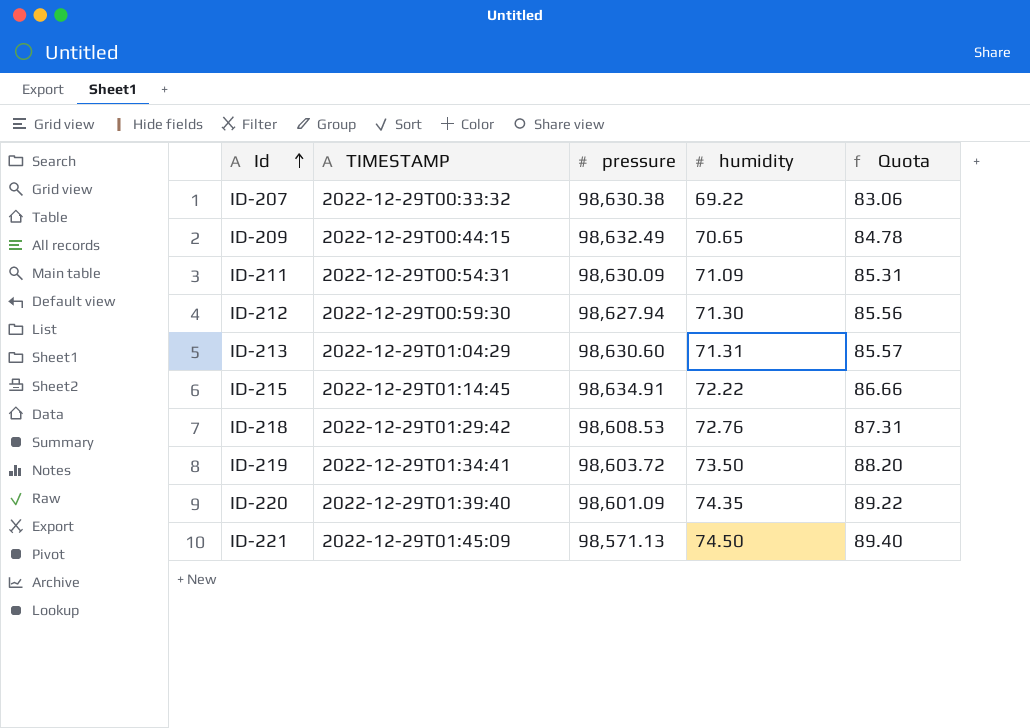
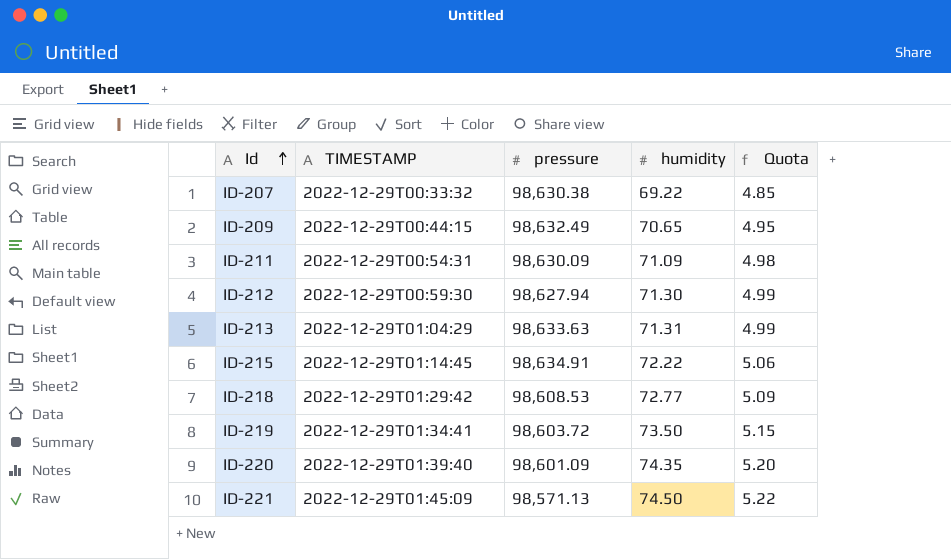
column Quota | formula: [humidity] * 1.2 -> [humidity] * 0.07
ID-213 | pressure: 98,630.60 -> 98,633.63
ID-218 | humidity: 72.76 -> 72.77

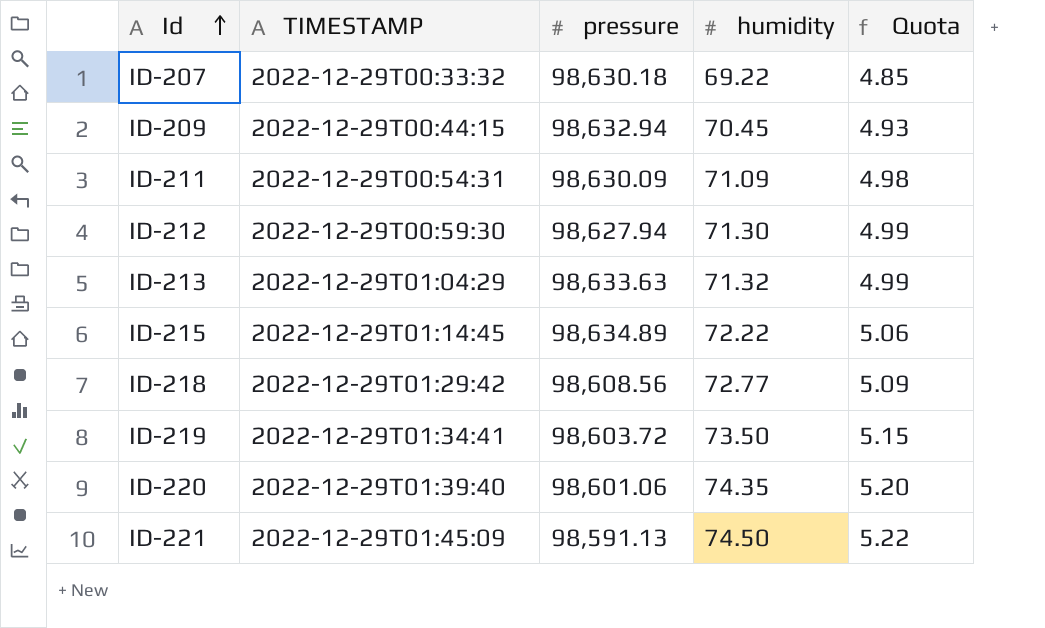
ID-207 | pressure: 98,630.38 -> 98,630.18
ID-209 | pressure: 98,632.49 -> 98,632.94
ID-209 | humidity: 70.65 -> 70.45
ID-209 | Quota: 4.95 -> 4.93
ID-213 | humidity: 71.31 -> 71.32
ID-215 | pressure: 98,634.91 -> 98,634.89
ID-218 | pressure: 98,608.53 -> 98,608.56
ID-220 | pressure: 98,601.09 -> 98,601.06
ID-221 | pressure: 98,571.13 -> 98,591.13

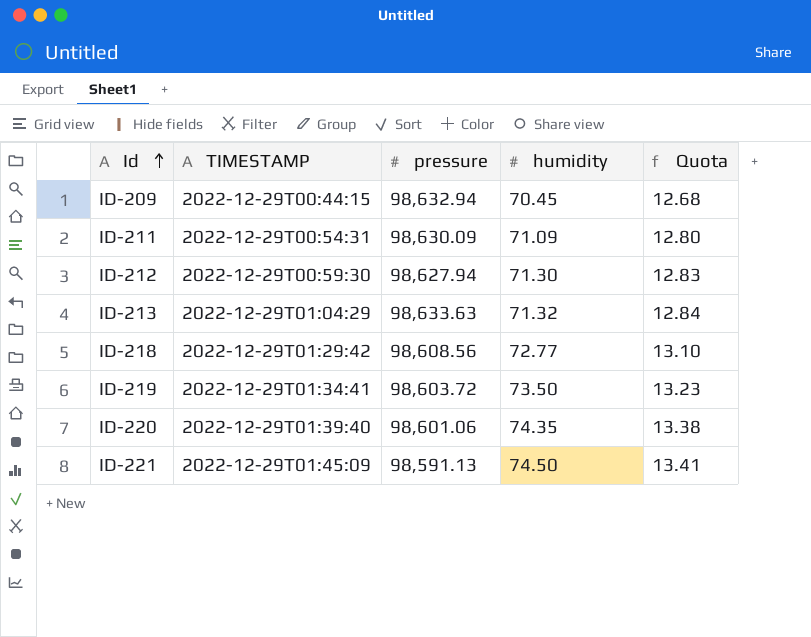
column Quota | formula: [humidity] * 0.07 -> [humidity] * 0.18
row ID-207: 2022-12-29T00:33:32 | 98,630.18 | 69.22 | 4.85 -> none
row ID-215: 2022-12-29T01:14:45 | 98,634.89 | 72.22 | 5.06 -> none

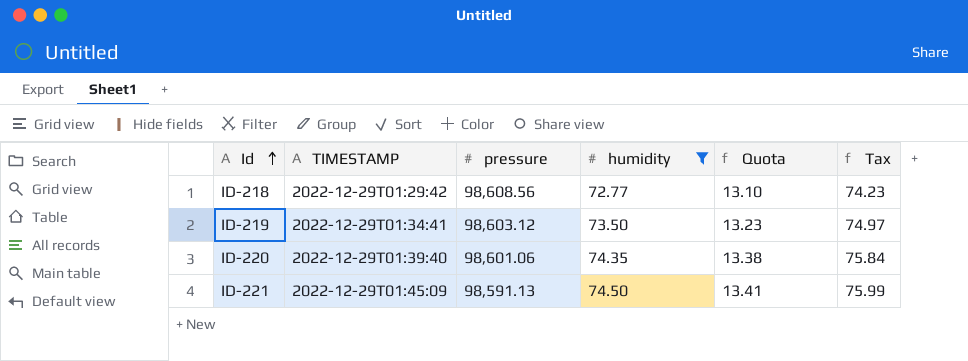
filter: none -> humidity >= 72.77
column Tax | formula: none -> [humidity] * 1.02
ID-219 | pressure: 98,603.72 -> 98,603.12

